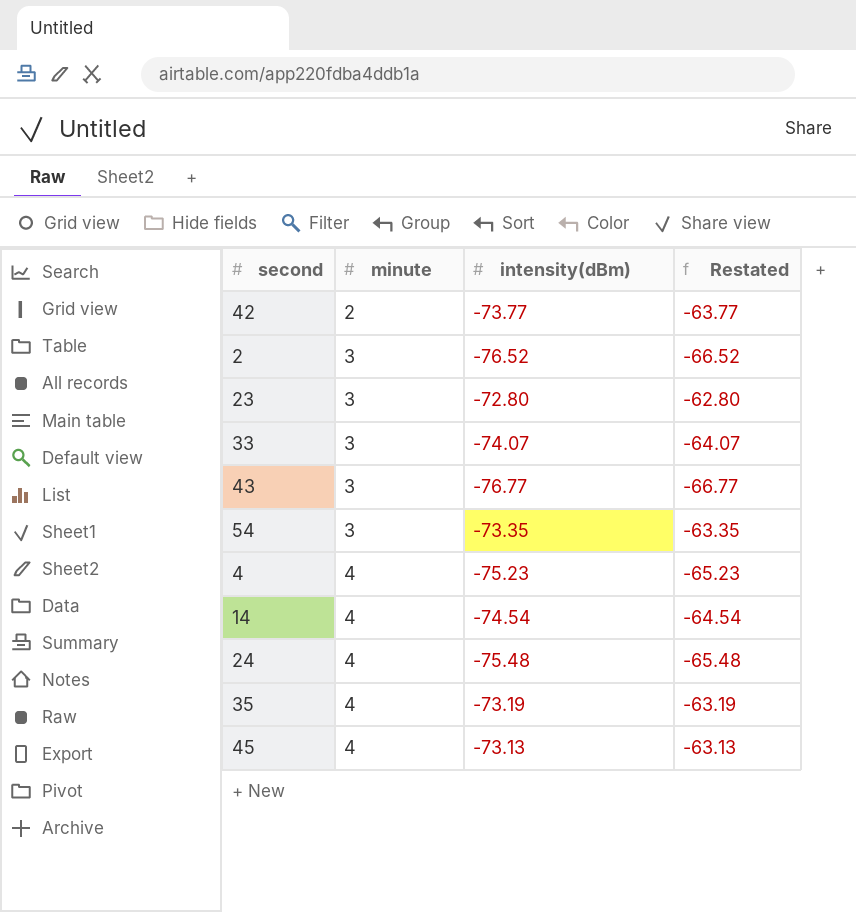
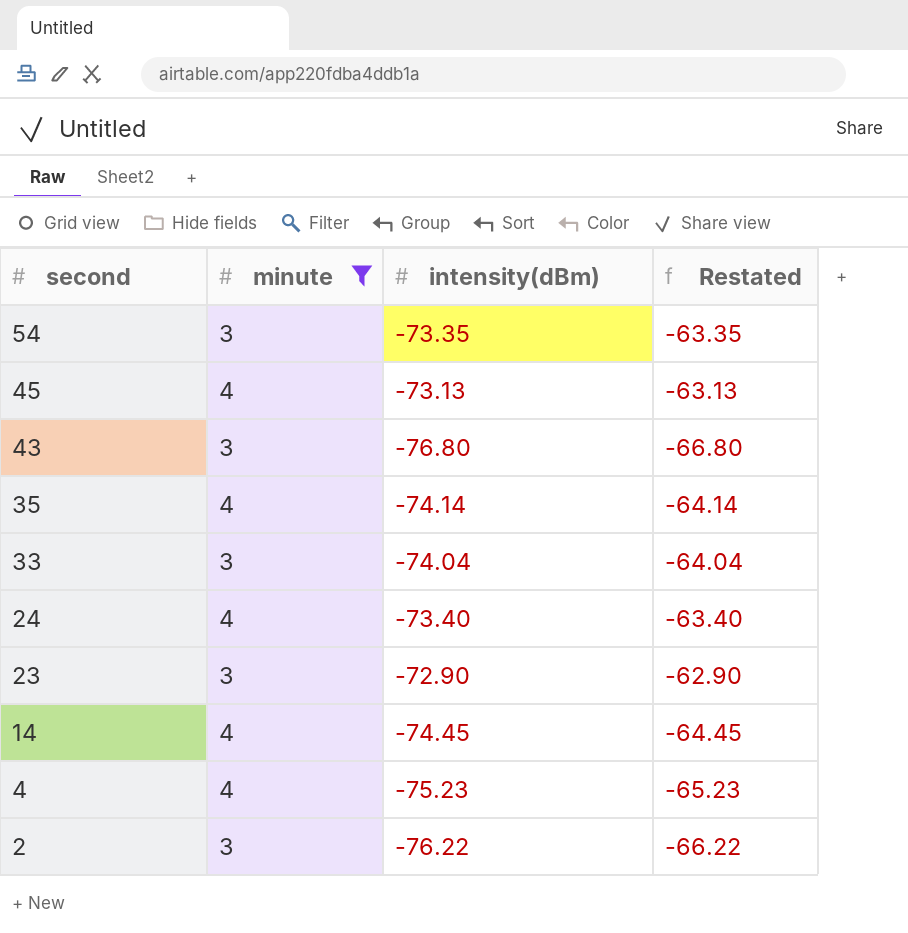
filter: none -> minute != 2
row order: minute ascending -> second descending
43 | intensity(dBm): -76.77 -> -76.80
43 | Restated: -66.77 -> -66.80
35 | intensity(dBm): -73.19 -> -74.14
35 | Restated: -63.19 -> -64.14
33 | intensity(dBm): -74.07 -> -74.04
33 | Restated: -64.07 -> -64.04
24 | intensity(dBm): -75.48 -> -73.40
24 | Restated: -65.48 -> -63.40
23 | intensity(dBm): -72.80 -> -72.90
23 | Restated: -62.80 -> -62.90
14 | intensity(dBm): -74.54 -> -74.45
14 | Restated: -64.54 -> -64.45
2 | intensity(dBm): -76.52 -> -76.22
2 | Restated: -66.52 -> -66.22

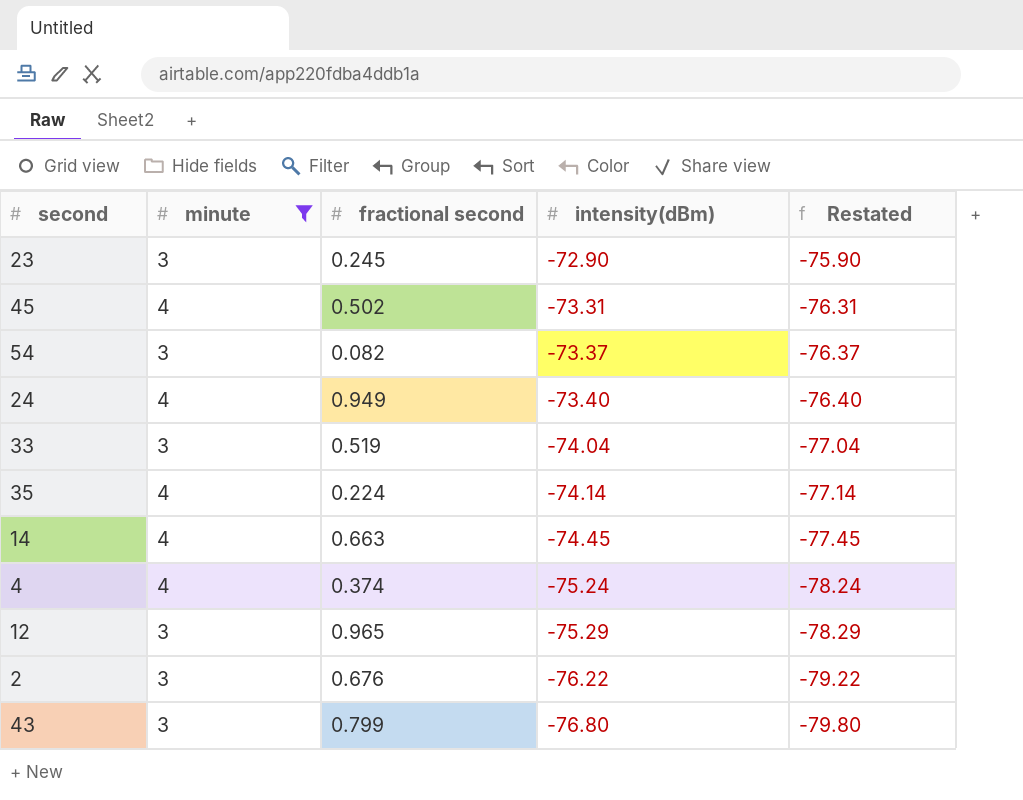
row order: second descending -> intensity(dBm) descending
column fractional second | position: none -> 3
column Restated | formula: [intensity(dBm)] + 10 -> [intensity(dBm)] - 3
45 | intensity(dBm): -73.13 -> -73.31
54 | intensity(dBm): -73.35 -> -73.37
4 | intensity(dBm): -75.23 -> -75.24
row 12: none -> 3 | 0.965 | -75.29 | -78.29

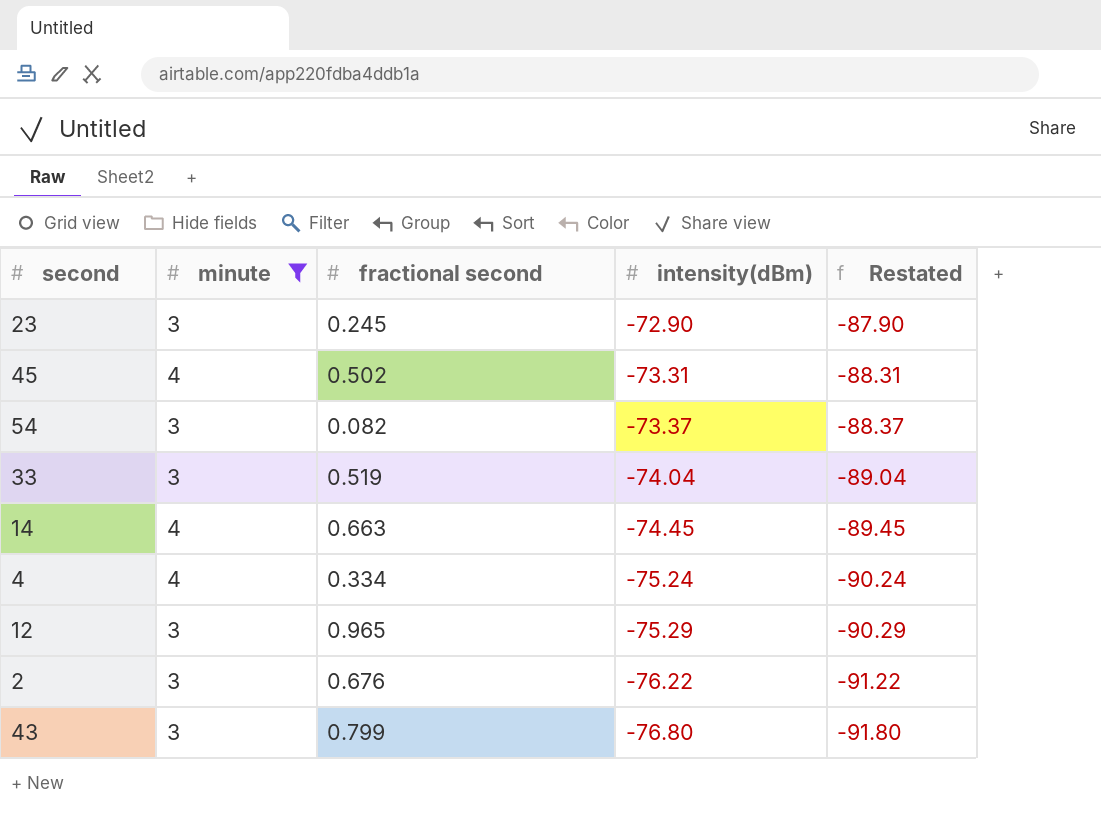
column Restated | formula: [intensity(dBm)] - 3 -> [intensity(dBm)] - 15
row 24: 4 | 0.949 | -73.40 | -76.40 -> none
row 35: 4 | 0.224 | -74.14 | -77.14 -> none
4 | fractional second: 0.374 -> 0.334

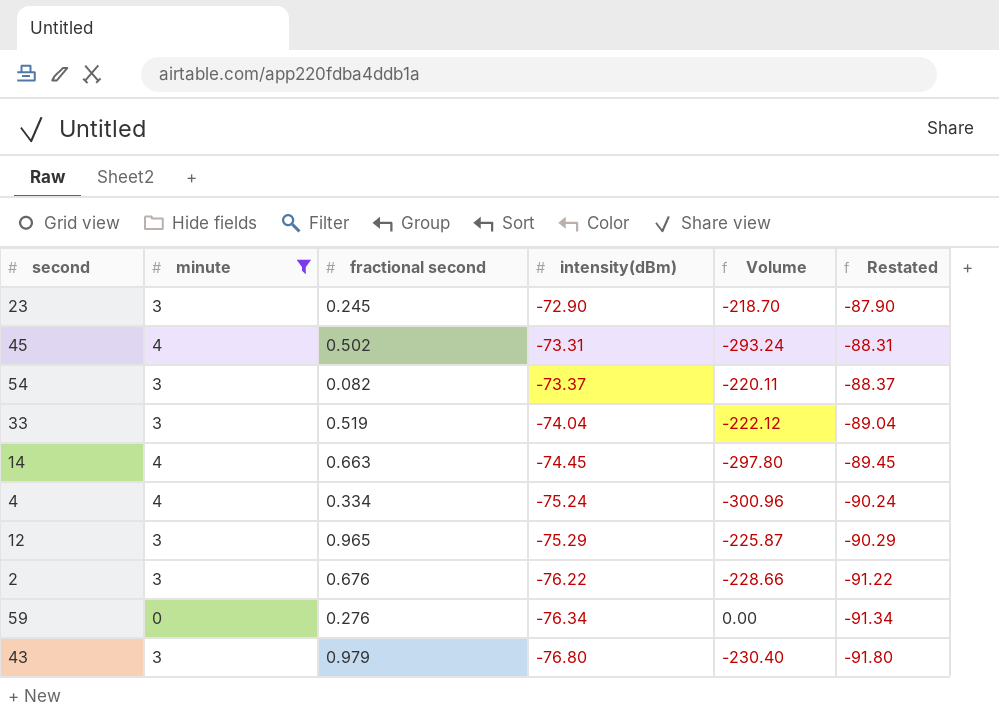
column Volume | formula: none -> [minute] * [intensity(dBm)]
row 59: none -> 0 | 0.276 | -76.34 | 0.00 | -91.34
43 | fractional second: 0.799 -> 0.979

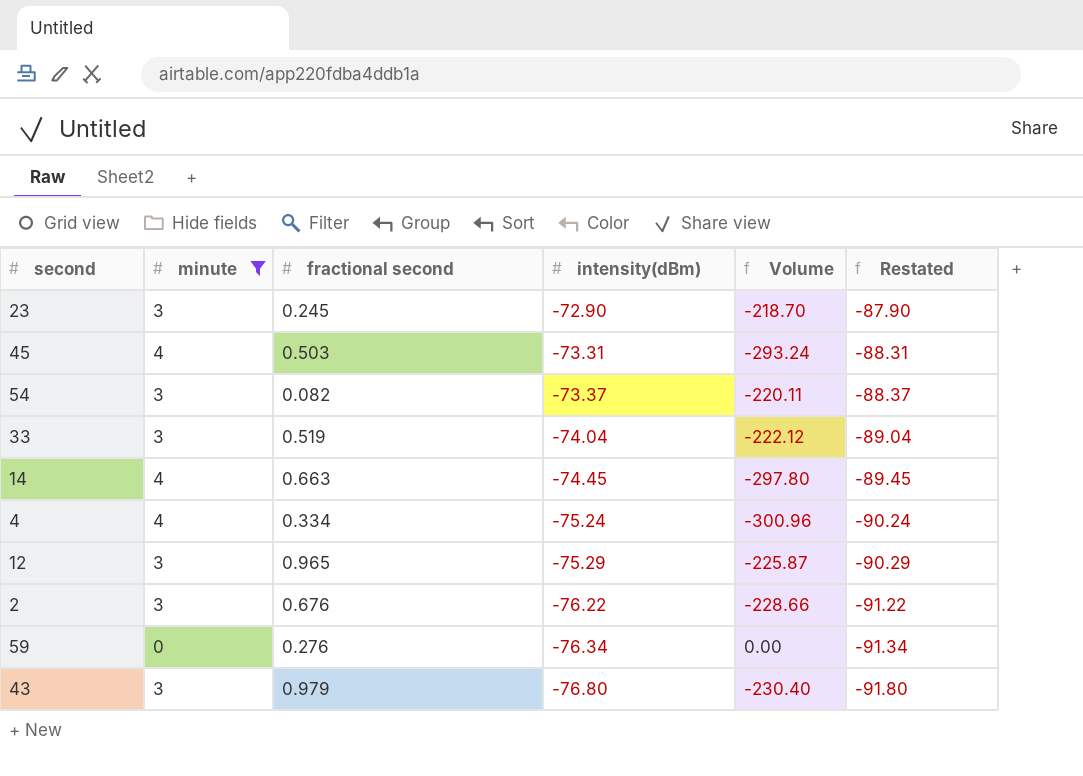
45 | fractional second: 0.502 -> 0.503

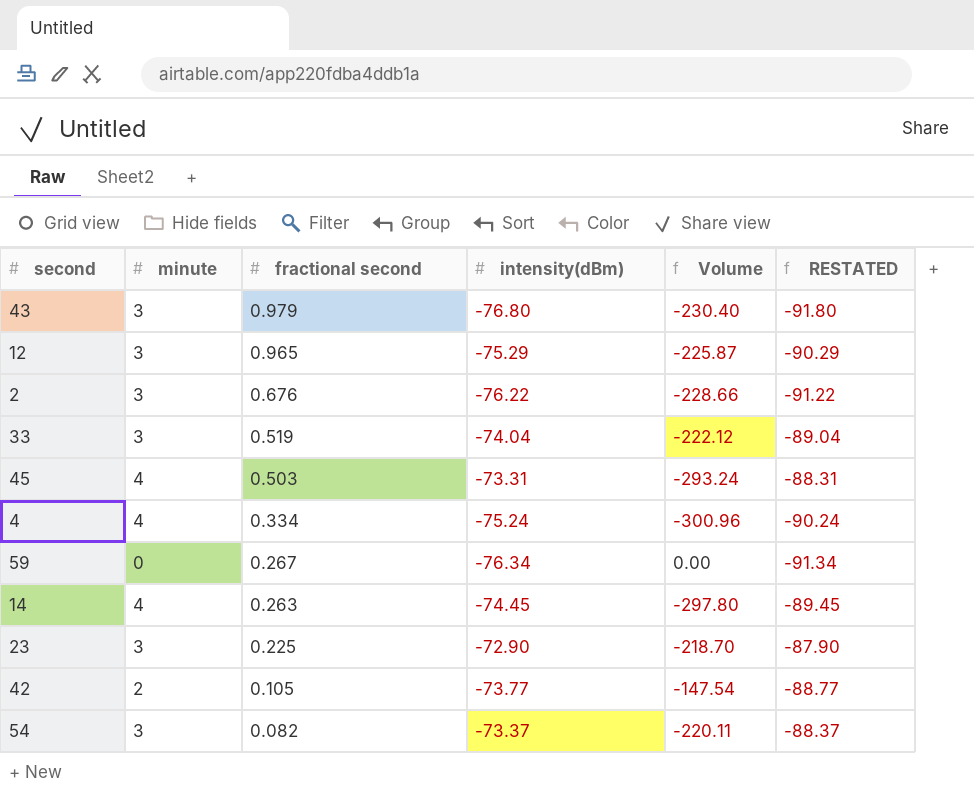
filter: minute != 2 -> none
row order: intensity(dBm) descending -> fractional second descending
column name: Restated -> RESTATED
59 | fractional second: 0.276 -> 0.267
14 | fractional second: 0.663 -> 0.263
23 | fractional second: 0.245 -> 0.225

